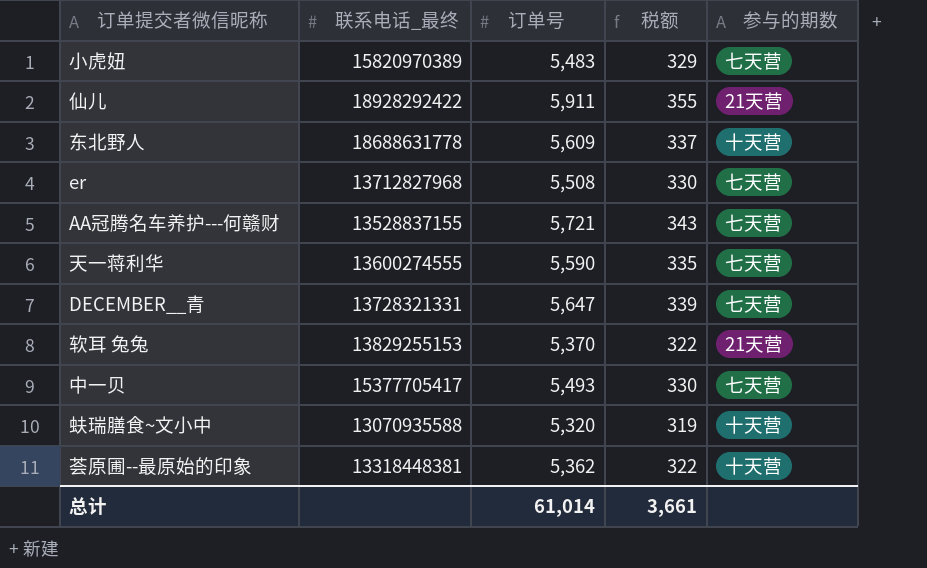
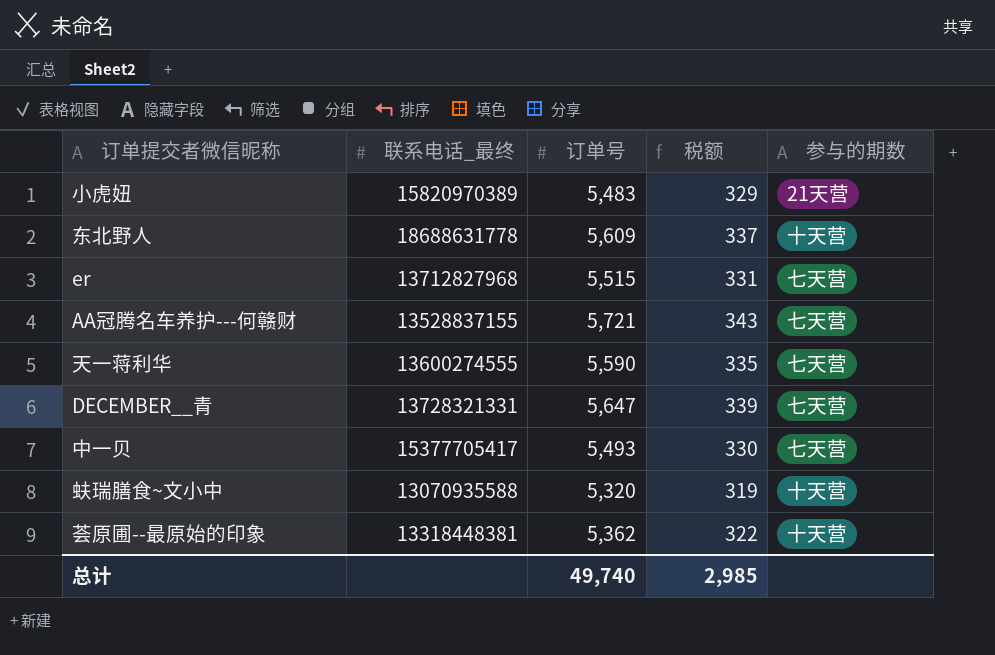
row 仙儿: 18928292422 | 5,911 | 355 | 21天营 -> none
row 软耳 兔兔: 13829255153 | 5,370 | 322 | 21天营 -> none
小虎妞 | 参与的期数: 七天营 -> 21天营
er | 订单号: 5,508 -> 5,515
er | 税额: 330 -> 331
总计 | 订单号: 61,014 -> 49,740
总计 | 税额: 3,661 -> 2,985

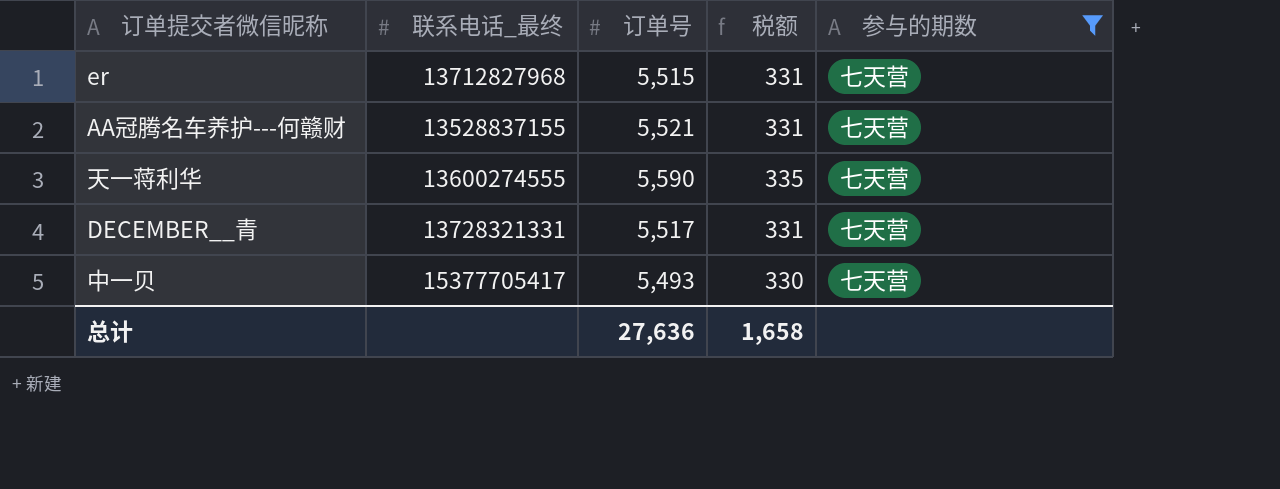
filter: none -> 参与的期数 = 七天营
AA冠腾名车养护---何赣财 | 订单号: 5,721 -> 5,521
AA冠腾名车养护---何赣财 | 税额: 343 -> 331
DECEMBER__青 | 订单号: 5,647 -> 5,517
DECEMBER__青 | 税额: 339 -> 331
总计 | 订单号: 49,740 -> 27,636
总计 | 税额: 2,985 -> 1,658

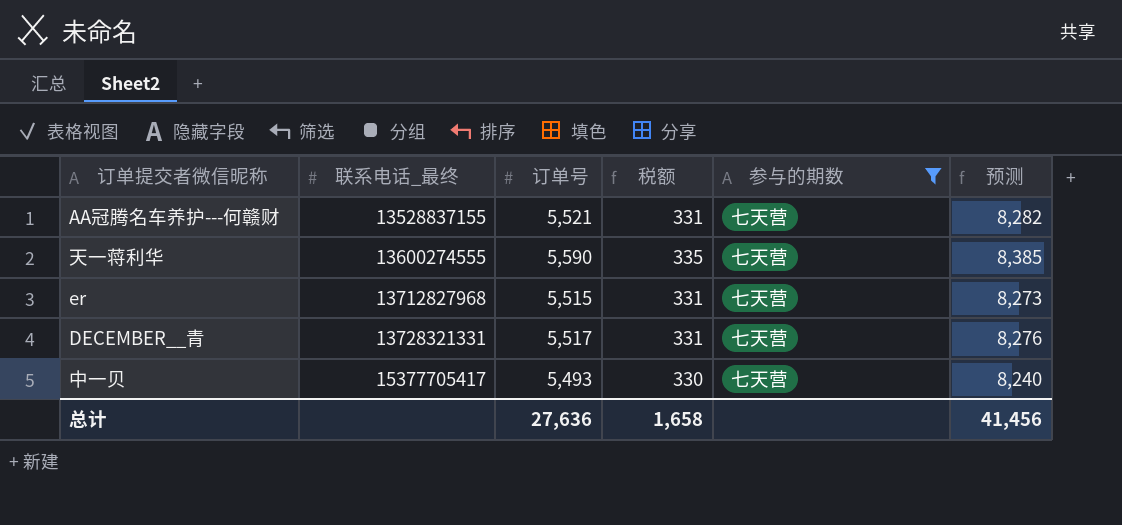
row order: none -> 联系电话_最终 ascending
column 预测 | formula: none -> [订单号] * 1.5

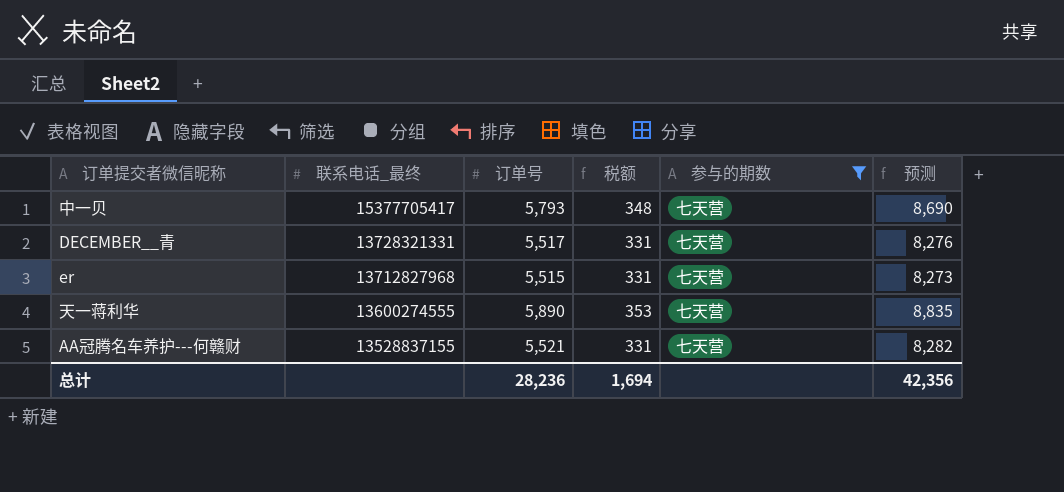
row order: 联系电话_最终 ascending -> 联系电话_最终 descending
中一贝 | 订单号: 5,493 -> 5,793
中一贝 | 税额: 330 -> 348
中一贝 | 预测: 8,240 -> 8,690
天一蒋利华 | 订单号: 5,590 -> 5,890
天一蒋利华 | 税额: 335 -> 353
天一蒋利华 | 预测: 8,385 -> 8,835
总计 | 订单号: 27,636 -> 28,236
总计 | 税额: 1,658 -> 1,694
总计 | 预测: 41,456 -> 42,356

